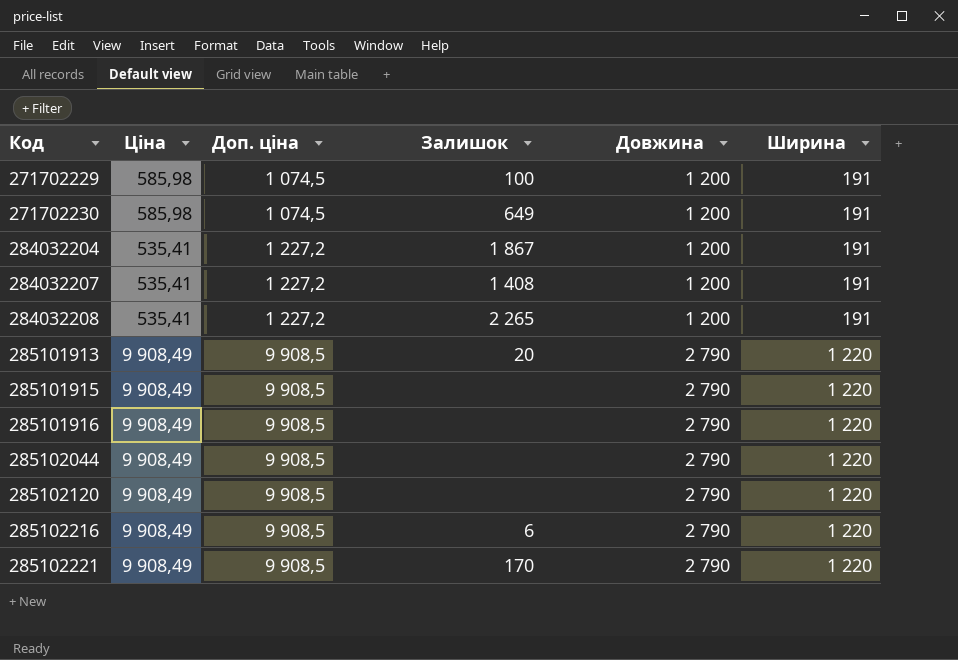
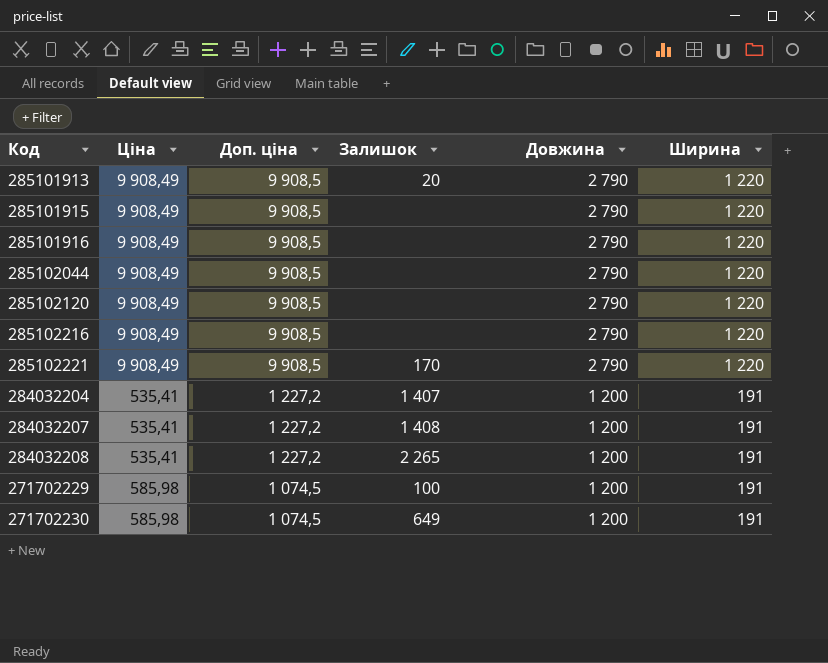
row order: Код ascending -> Доп. ціна descending
285102216 | Залишок: 6 -> none
284032204 | Залишок: 1 867 -> 1 407

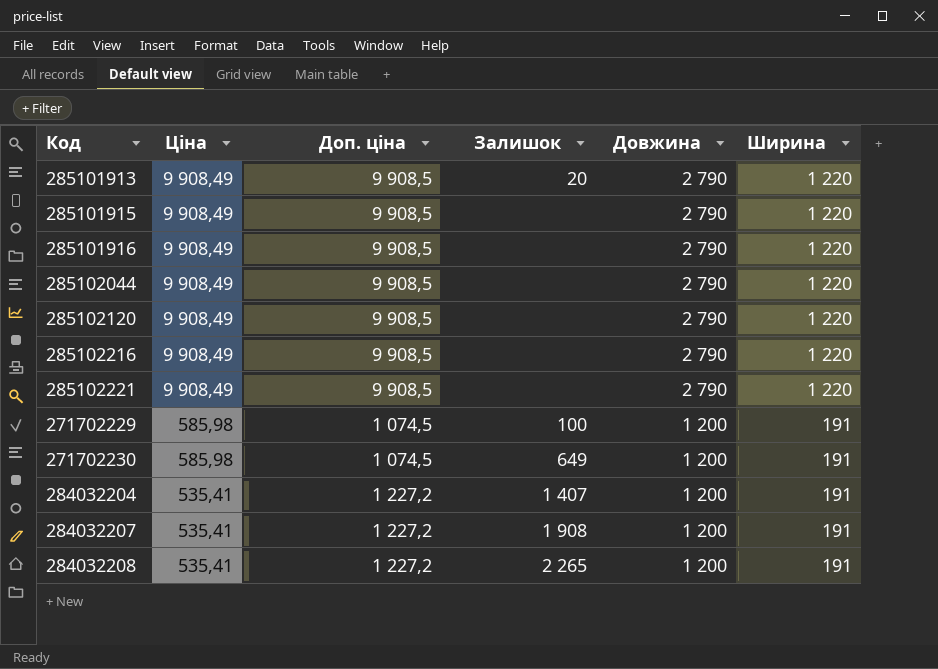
row order: Доп. ціна descending -> Ціна descending
285102221 | Залишок: 170 -> none
284032207 | Залишок: 1 408 -> 1 908

